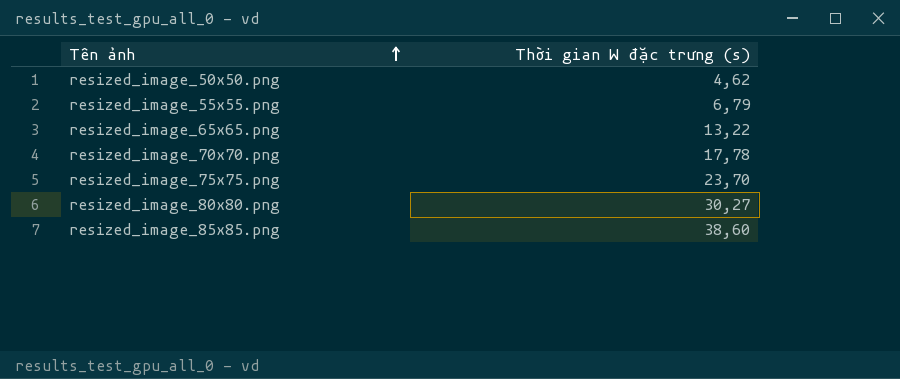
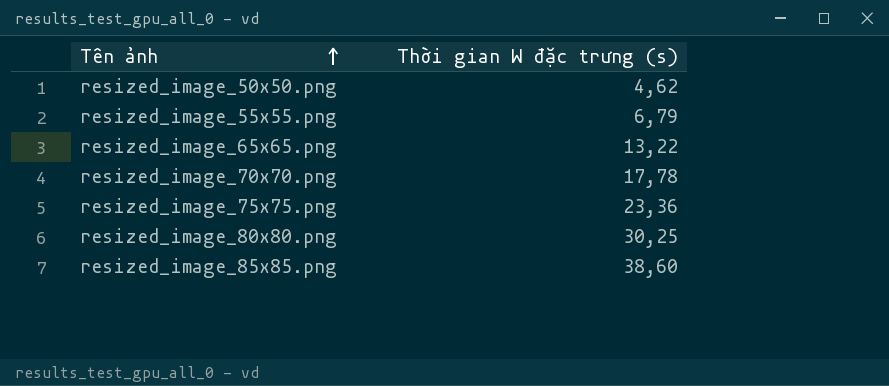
resized_image_75x75.png | Thời gian W đặc trưng (s): 23,70 -> 23,36
resized_image_80x80.png | Thời gian W đặc trưng (s): 30,27 -> 30,25

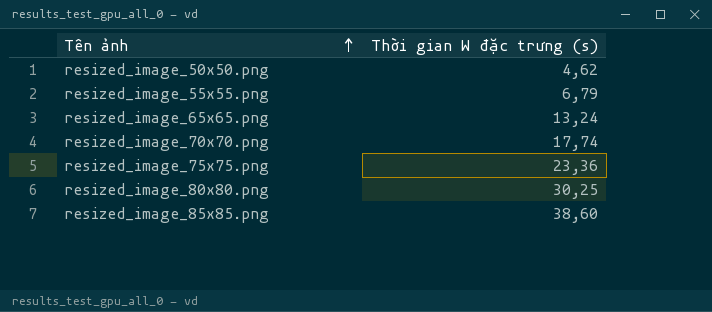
resized_image_65x65.png | Thời gian W đặc trưng (s): 13,22 -> 13,24
resized_image_70x70.png | Thời gian W đặc trưng (s): 17,78 -> 17,74

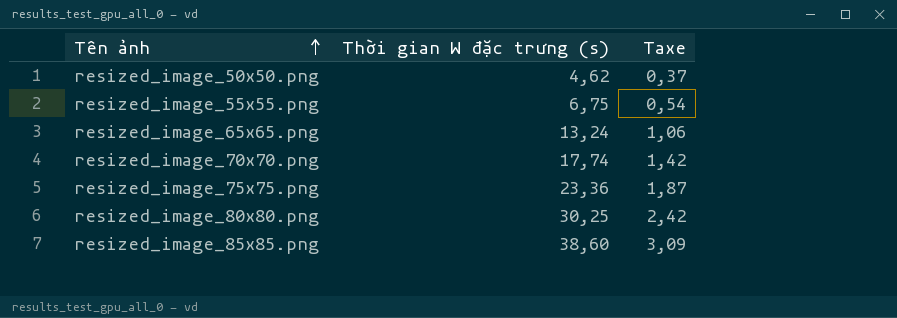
column Taxe | formula: none -> [Thời gian W đặc trưng (s)] * 0,08
resized_image_55x55.png | Thời gian W đặc trưng (s): 6,79 -> 6,75

